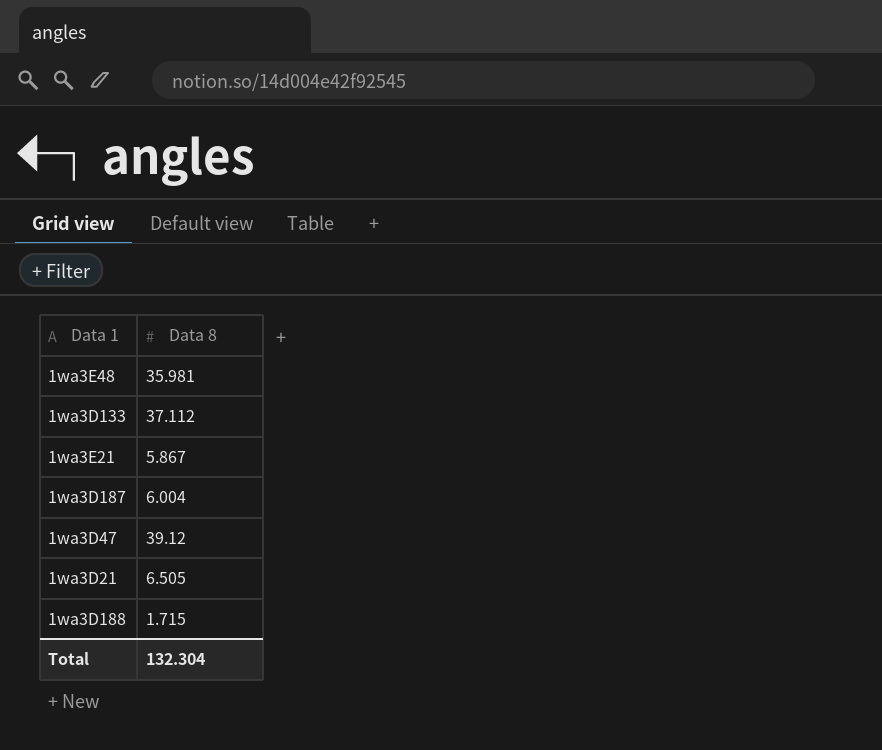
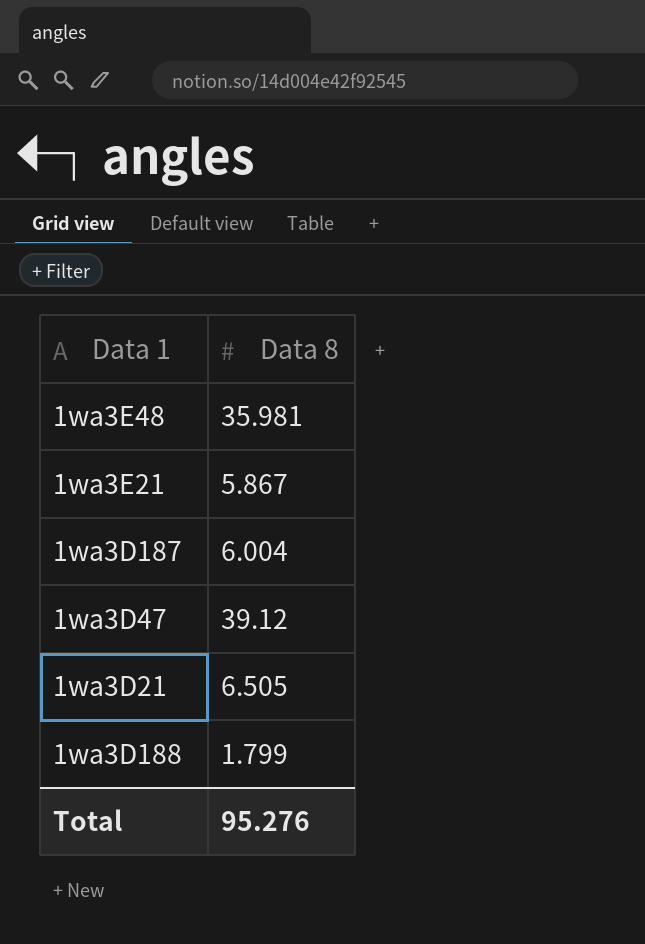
row 1wa3D133: 37.112 -> none
1wa3D188 | Data 8: 1.715 -> 1.799
Total | Data 8: 132.304 -> 95.276

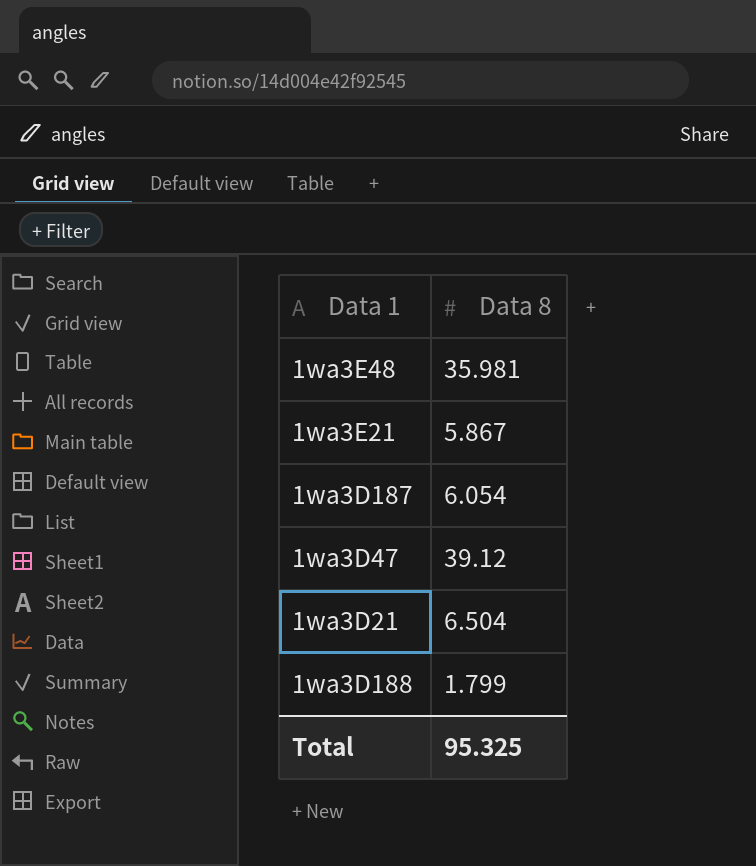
1wa3D187 | Data 8: 6.004 -> 6.054
1wa3D21 | Data 8: 6.505 -> 6.504
Total | Data 8: 95.276 -> 95.325

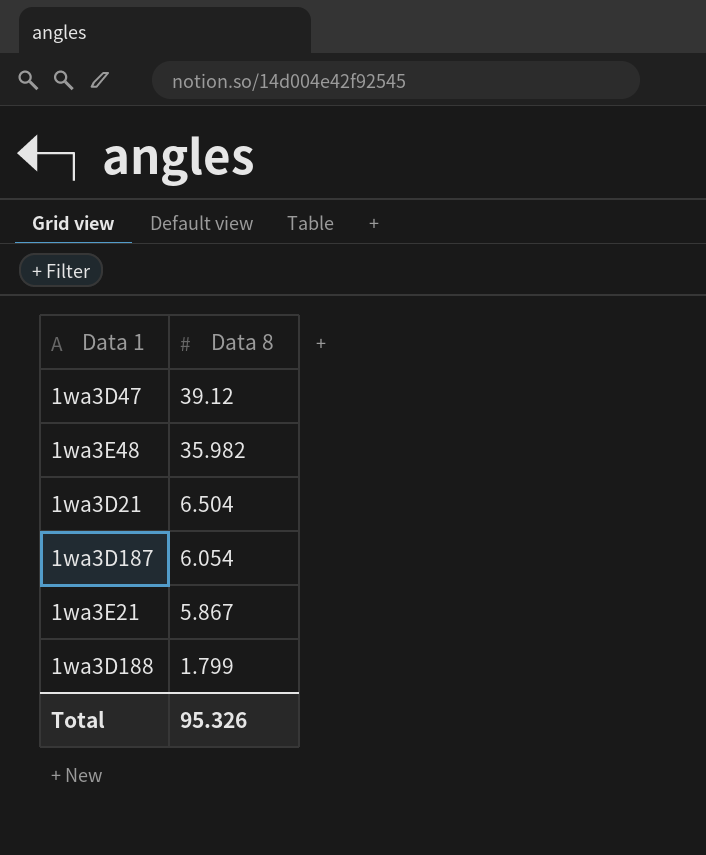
row order: none -> Data 8 descending
1wa3E48 | Data 8: 35.981 -> 35.982
Total | Data 8: 95.325 -> 95.326

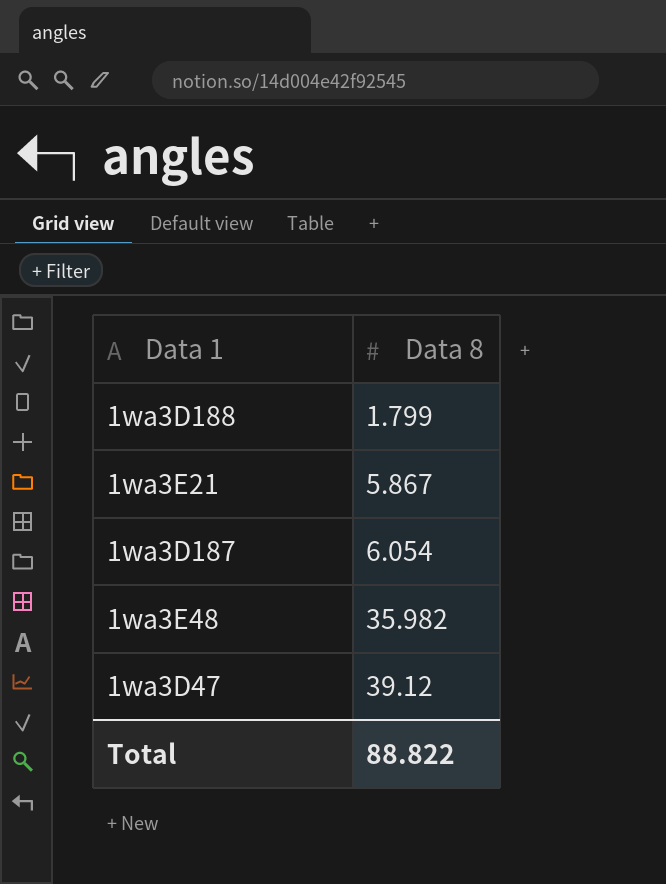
row order: Data 8 descending -> Data 8 ascending
row 1wa3D21: 6.504 -> none
Total | Data 8: 95.326 -> 88.822

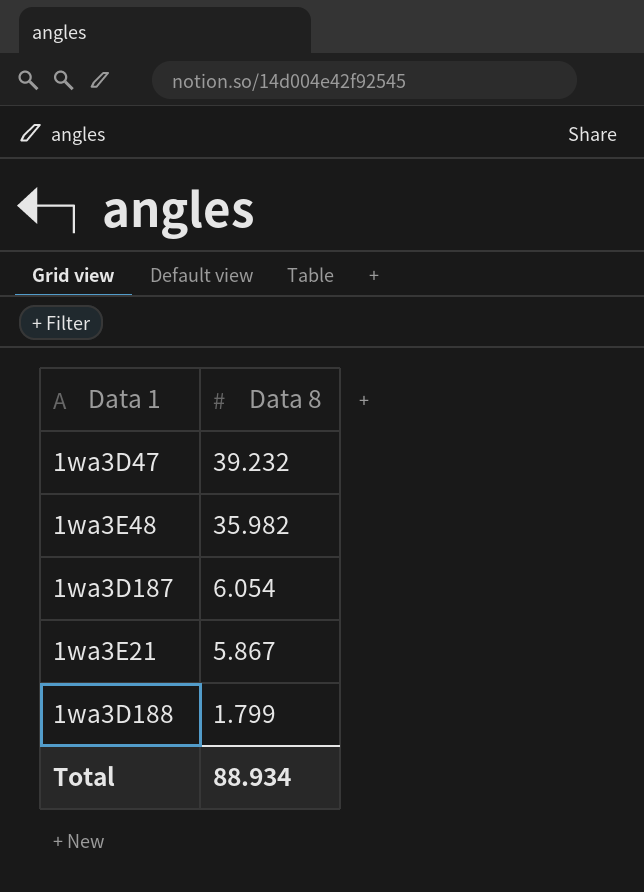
row order: Data 8 ascending -> Data 8 descending
1wa3D47 | Data 8: 39.12 -> 39.232
Total | Data 8: 88.822 -> 88.934

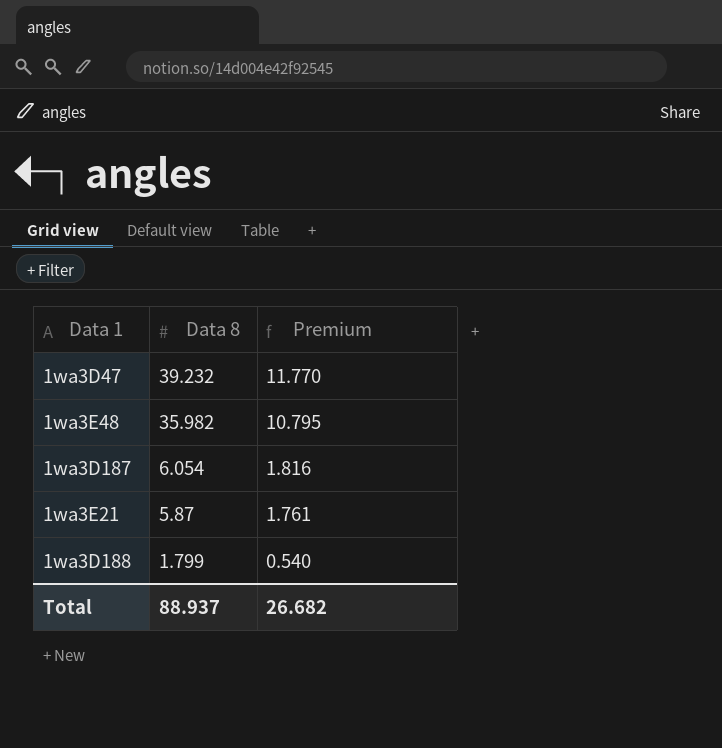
column Premium | formula: none -> [Data 8] * 0.3
1wa3E21 | Data 8: 5.867 -> 5.87
Total | Data 8: 88.934 -> 88.937

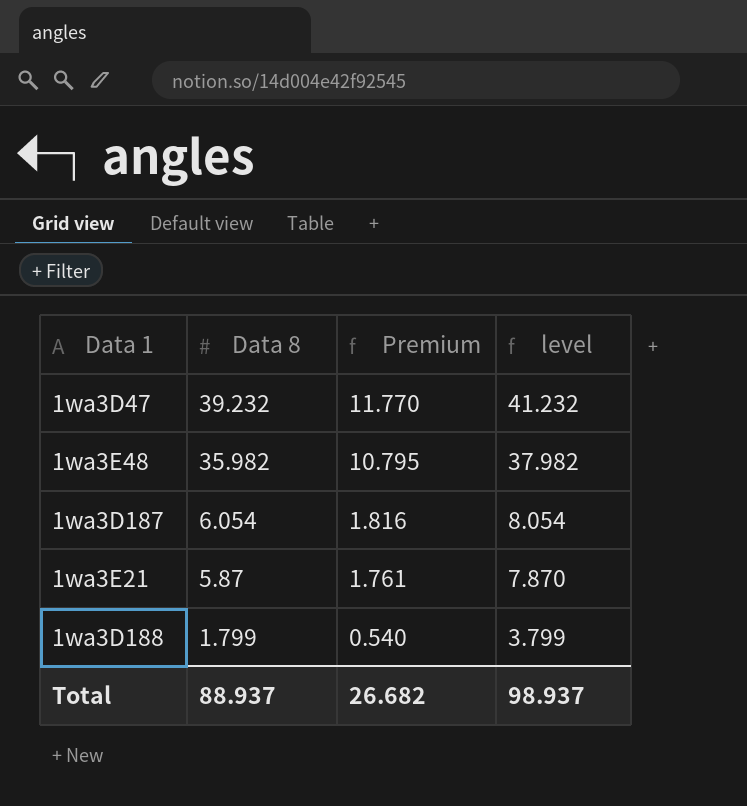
column level | formula: none -> [Data 8] + 2

